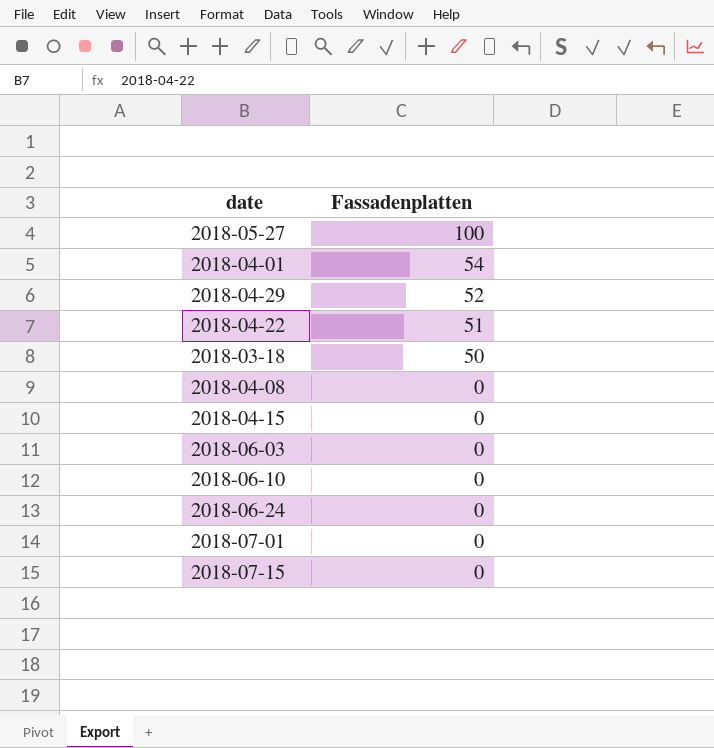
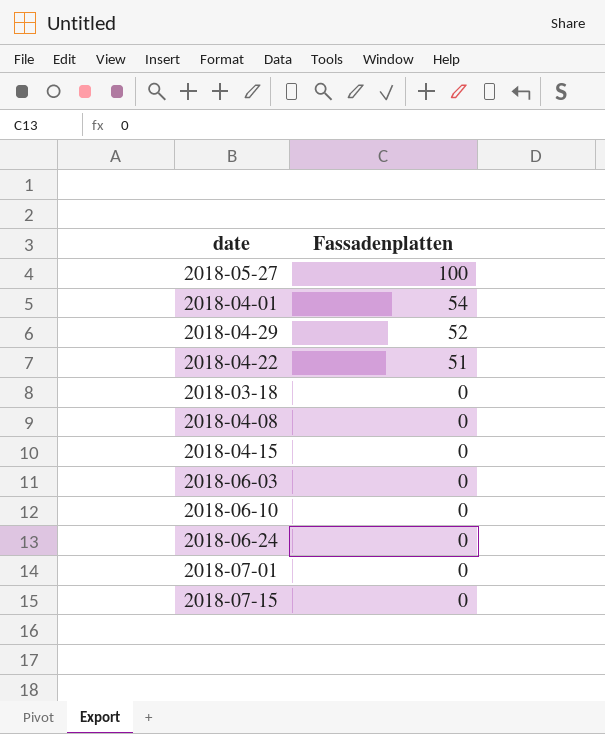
2018-03-18 | Fassadenplatten: 50 -> 0

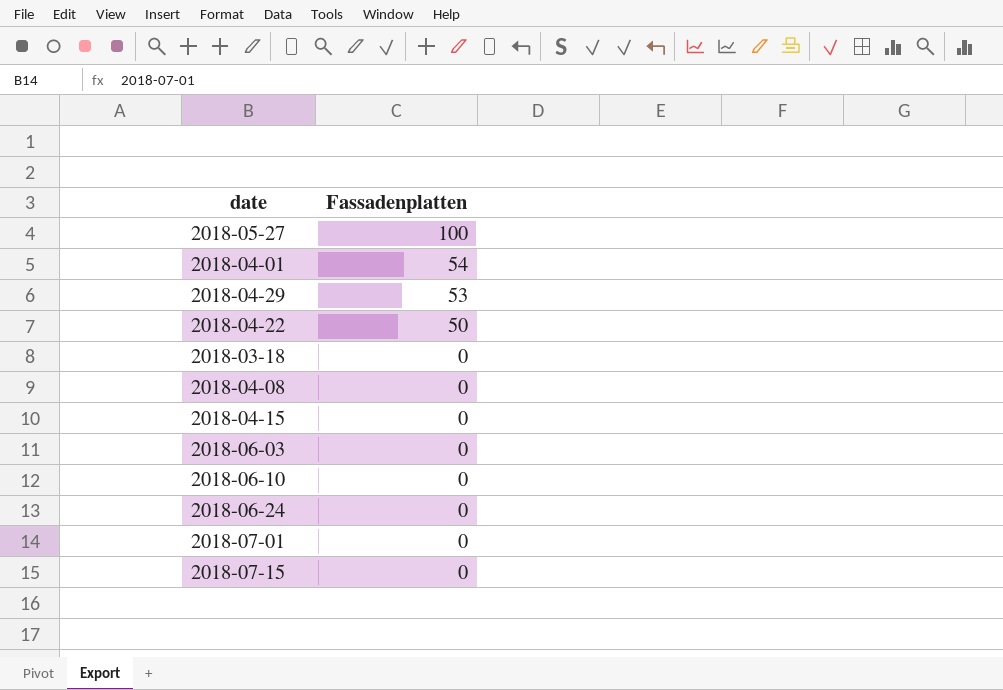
2018-04-29 | Fassadenplatten: 52 -> 53
2018-04-22 | Fassadenplatten: 51 -> 50

